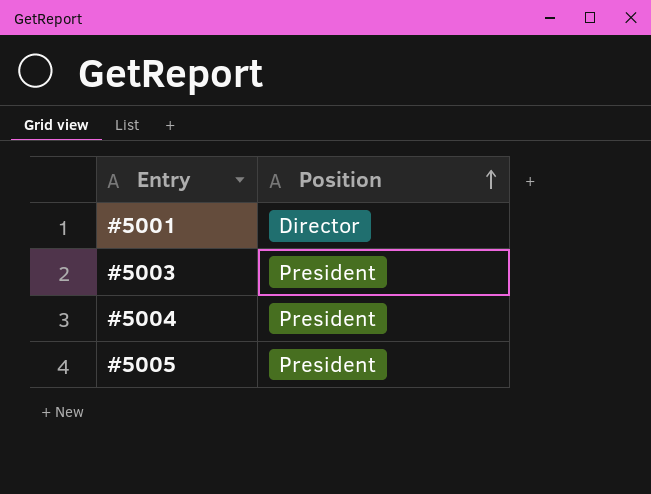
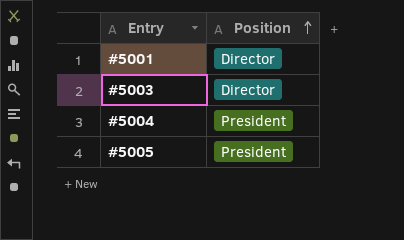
#5003 | Position: President -> Director

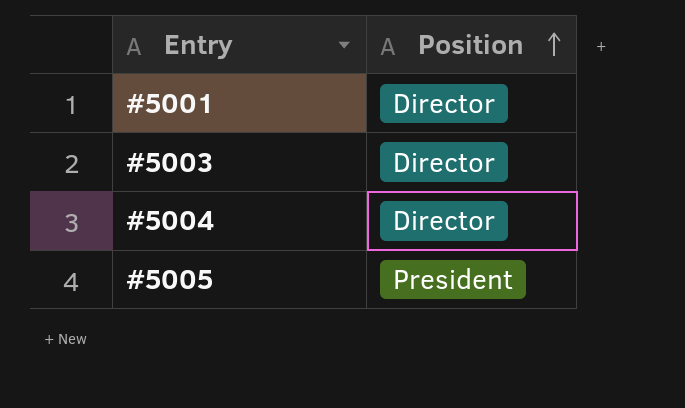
#5004 | Position: President -> Director

